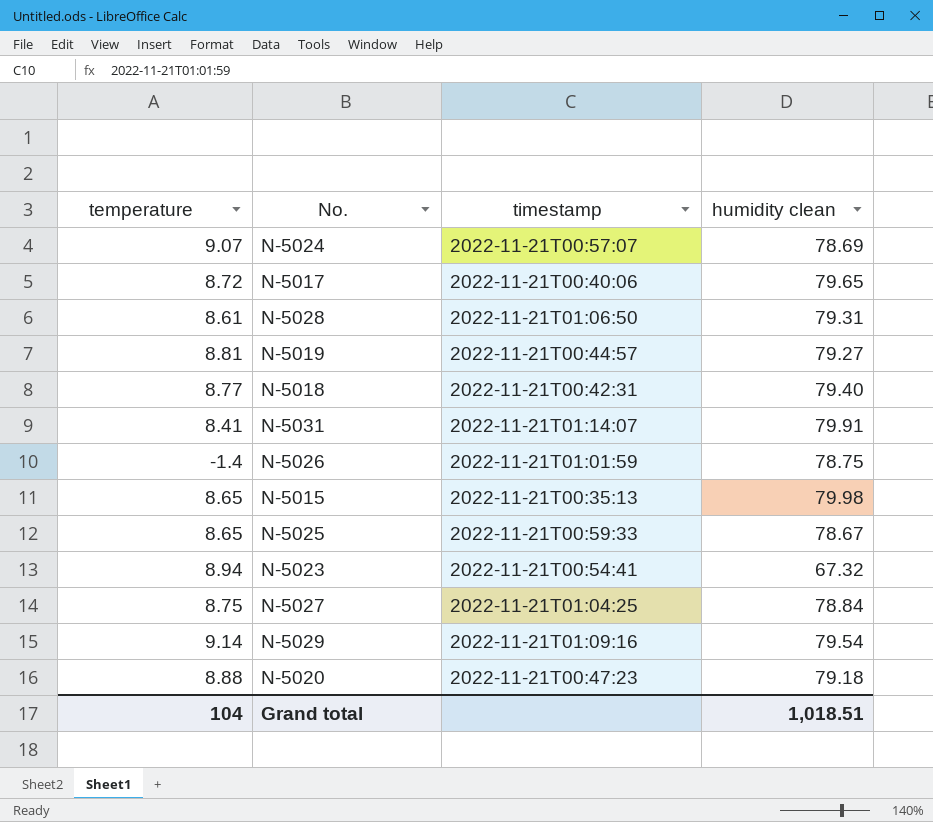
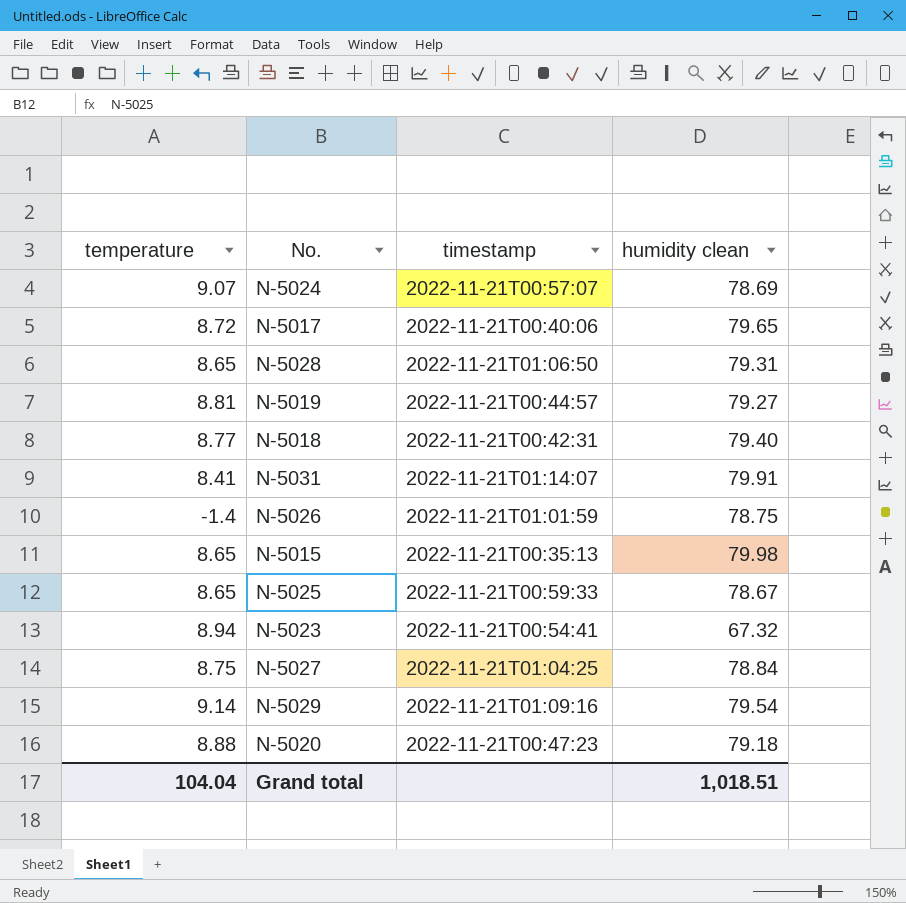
N-5028 | temperature: 8.61 -> 8.65
Grand total | temperature: 104 -> 104.04

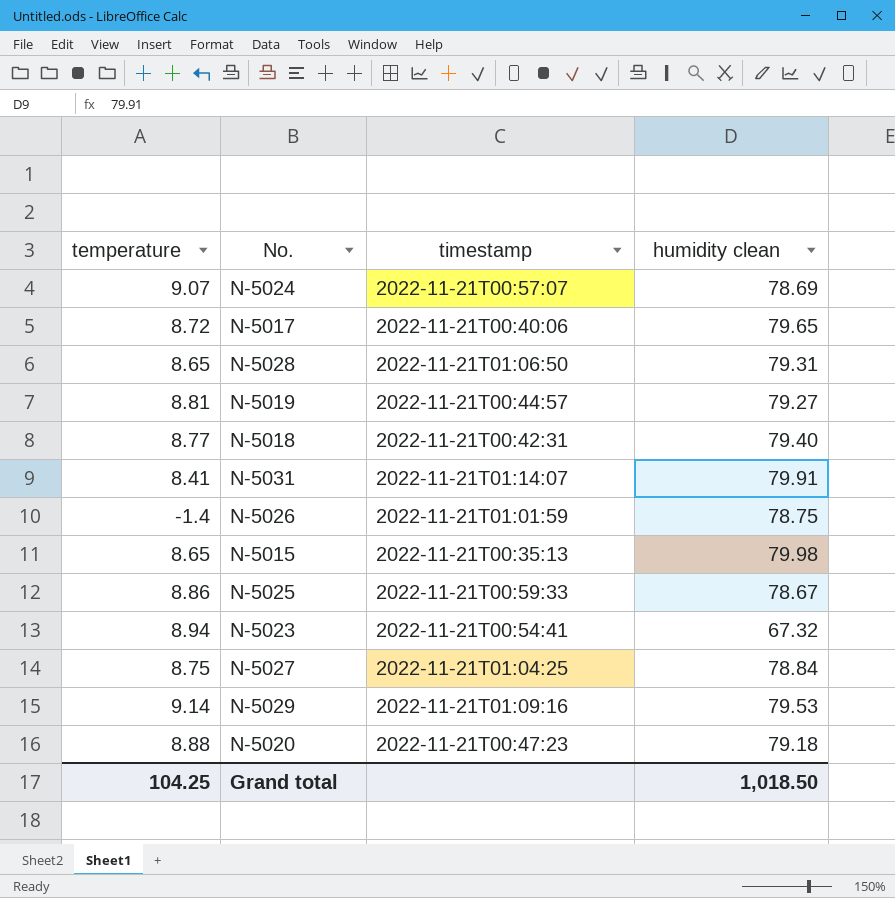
N-5025 | temperature: 8.65 -> 8.86
N-5029 | humidity clean: 79.54 -> 79.53
Grand total | temperature: 104.04 -> 104.25
Grand total | humidity clean: 1,018.51 -> 1,018.50

